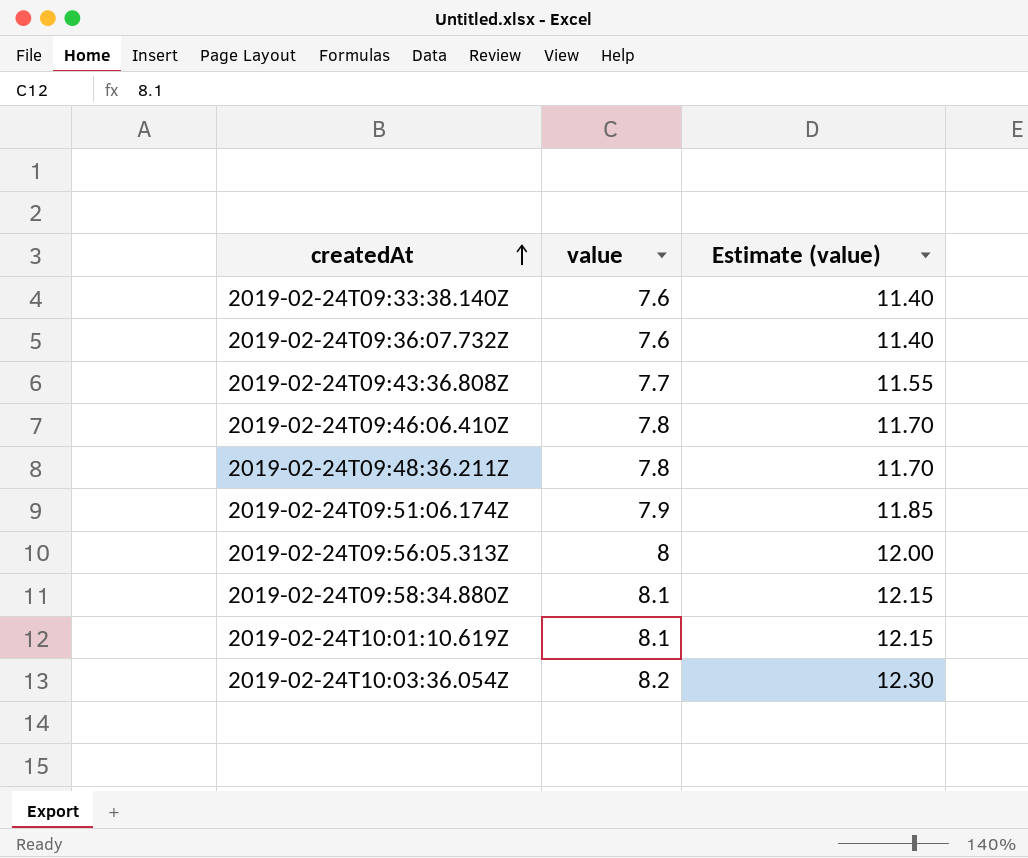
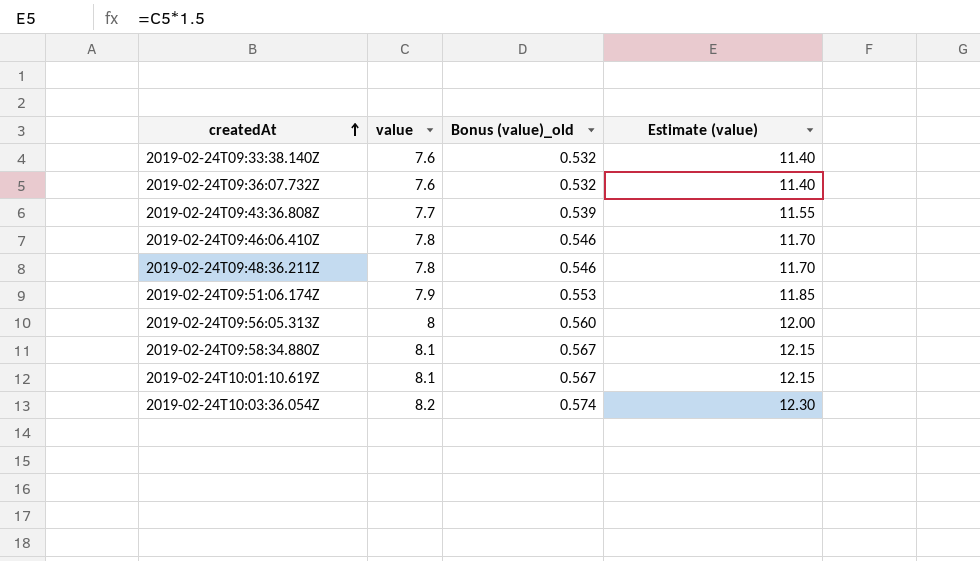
column Bonus (value)_old | formula: none -> [value] * 0.07

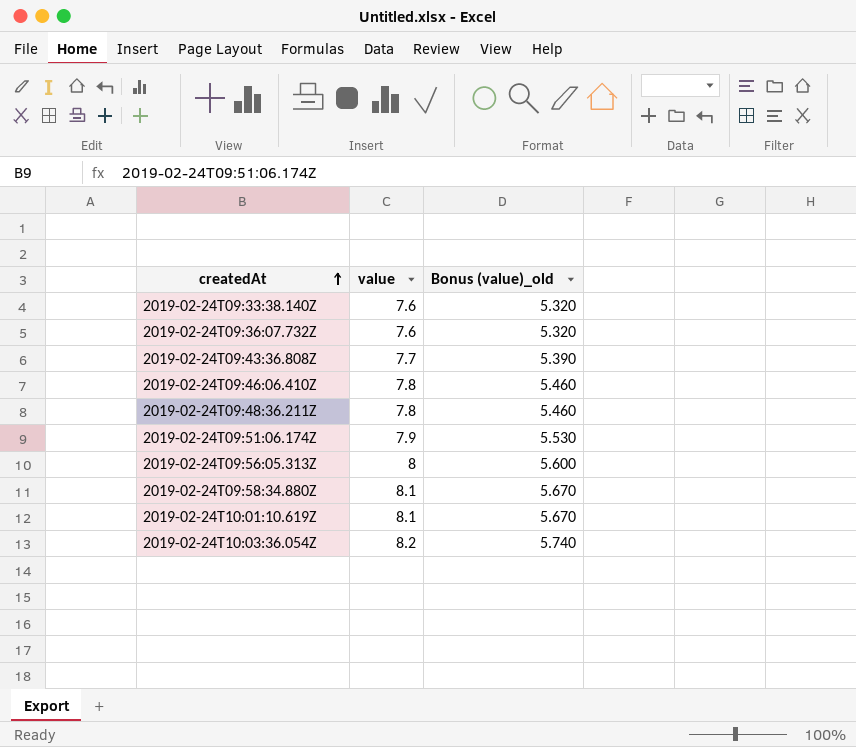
column Estimate (value) | formula: [value] * 1.5 -> none
column Bonus (value)_old | formula: [value] * 0.07 -> [value] * 0.7

